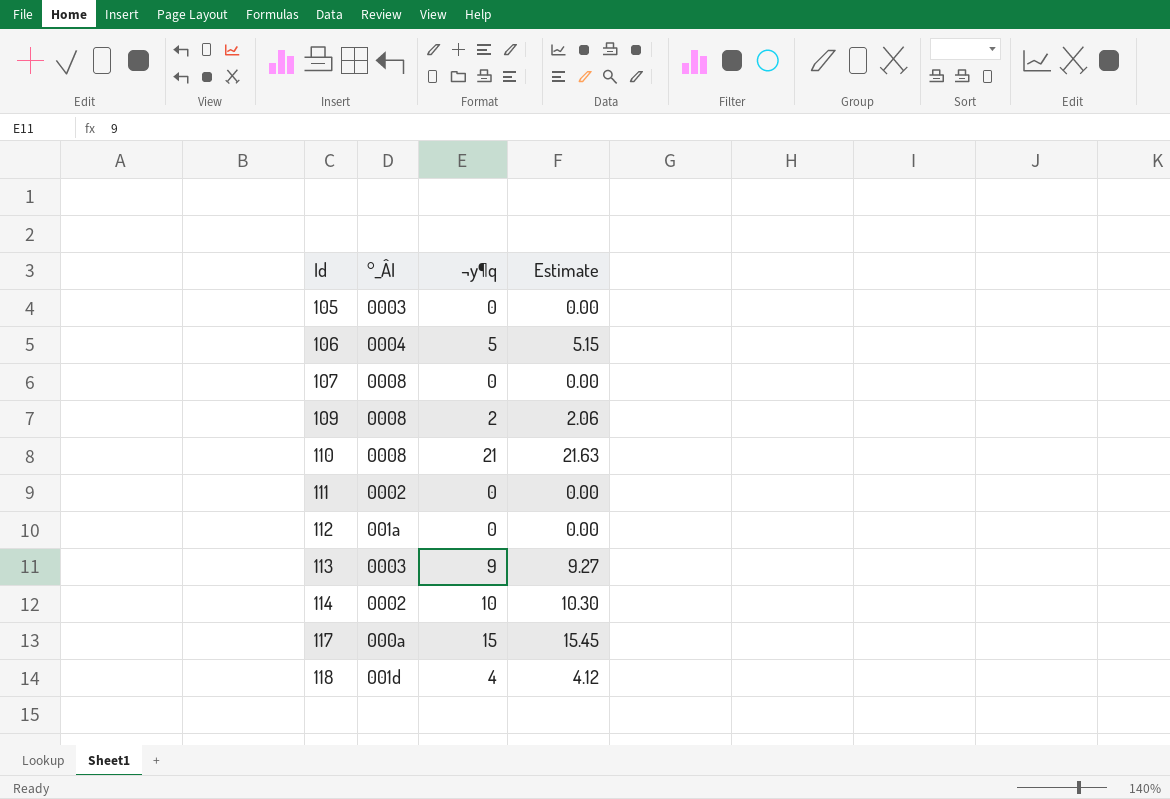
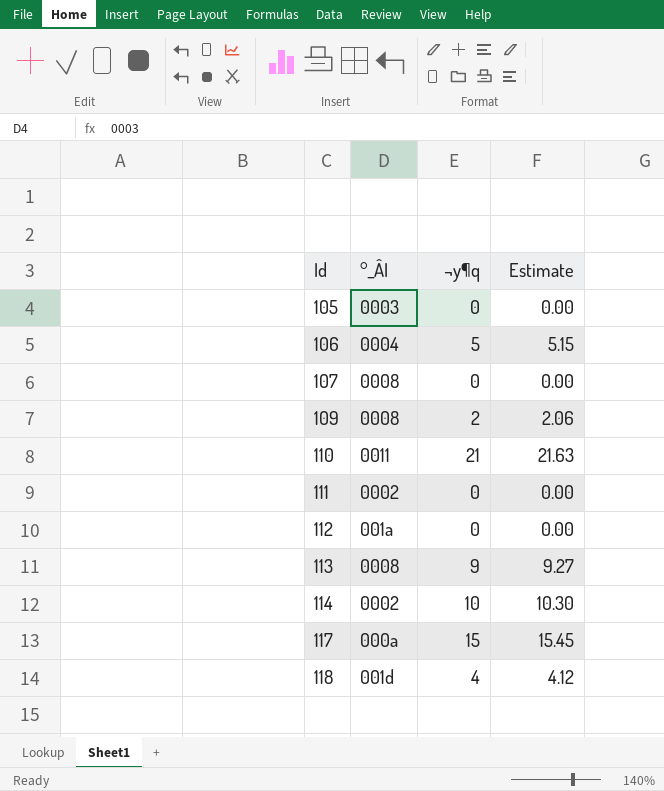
110 | °_ÂI: 0008 -> 0011
113 | °_ÂI: 0003 -> 0008

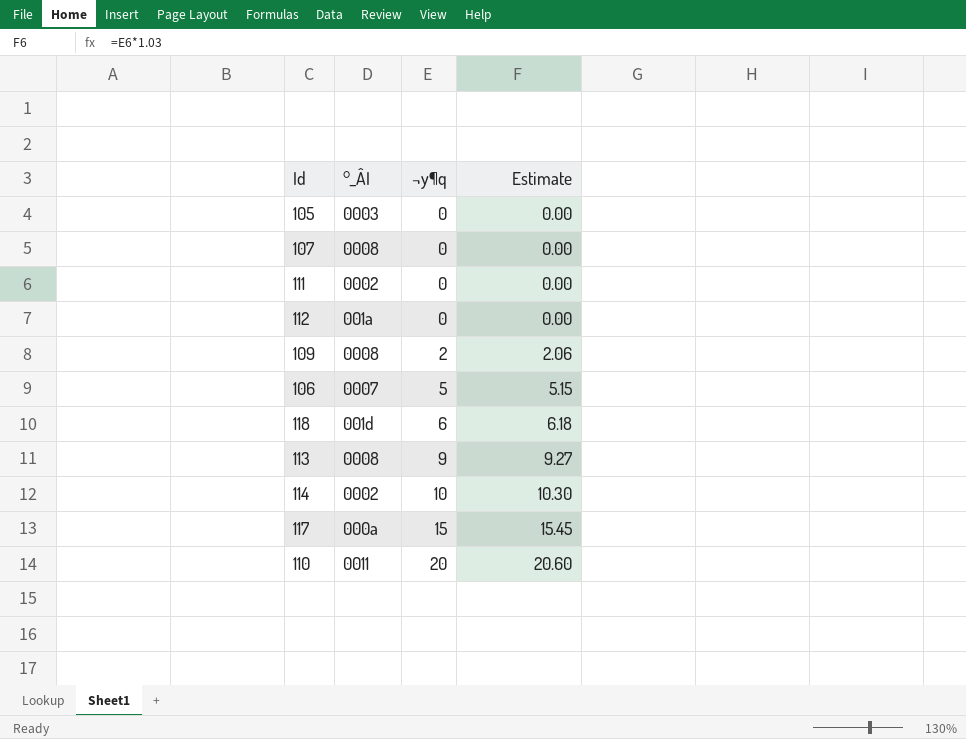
row order: Id ascending -> ¬y¶q ascending
106 | °_ÂI: 0004 -> 0007
118 | ¬y¶q: 4 -> 6
118 | Estimate: 4.12 -> 6.18
110 | ¬y¶q: 21 -> 20
110 | Estimate: 21.63 -> 20.60

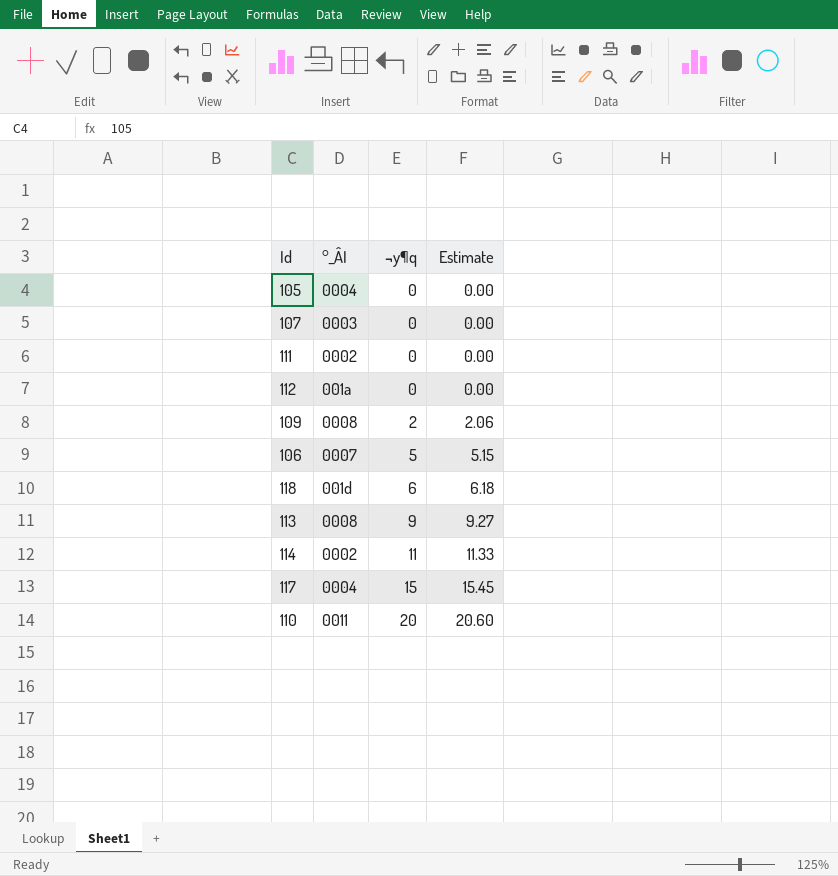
105 | °_ÂI: 0003 -> 0004
107 | °_ÂI: 0008 -> 0003
114 | ¬y¶q: 10 -> 11
114 | Estimate: 10.30 -> 11.33
117 | °_ÂI: 000a -> 0004

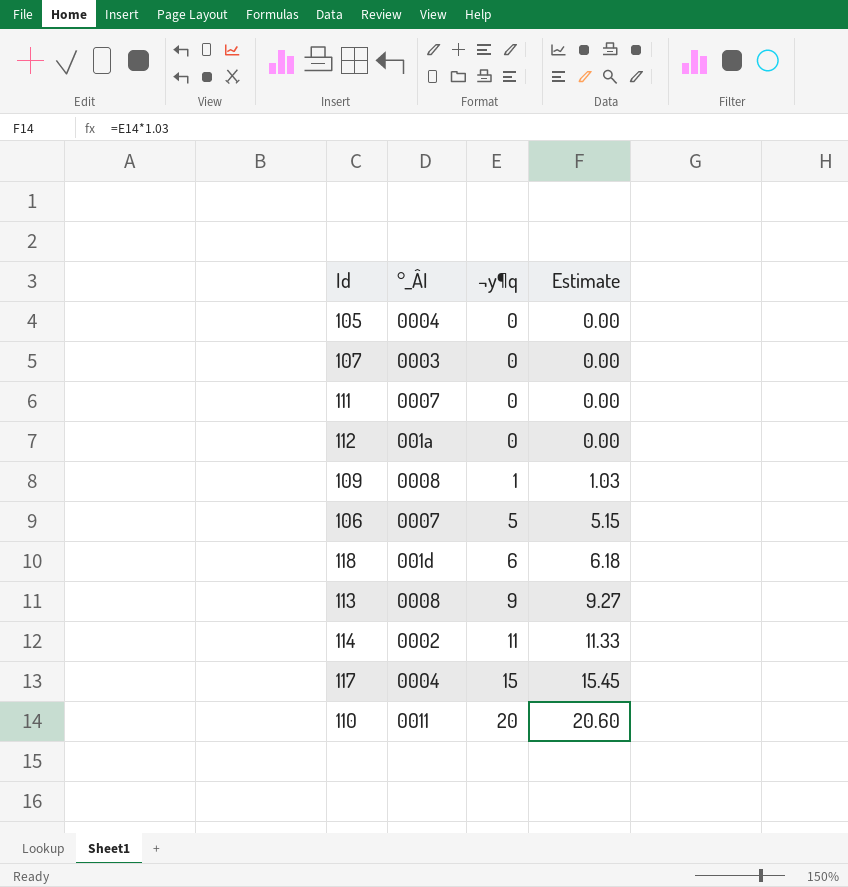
111 | °_ÂI: 0002 -> 0007
109 | ¬y¶q: 2 -> 1
109 | Estimate: 2.06 -> 1.03

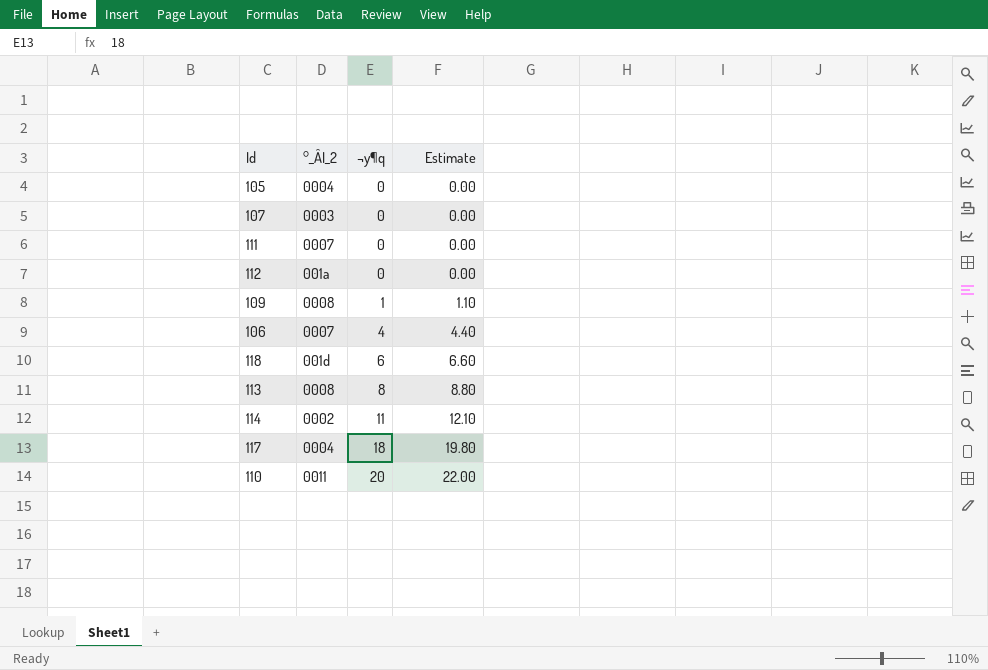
column name: °_ÂI -> °_ÂI_2
column Estimate | formula: [¬y¶q] * 1.03 -> [¬y¶q] * 1.1
106 | ¬y¶q: 5 -> 4
113 | ¬y¶q: 9 -> 8
117 | ¬y¶q: 15 -> 18

